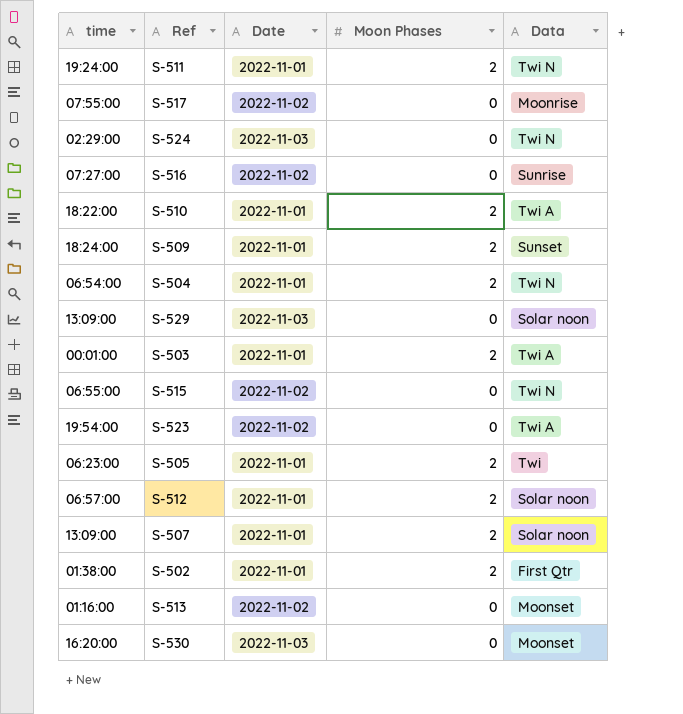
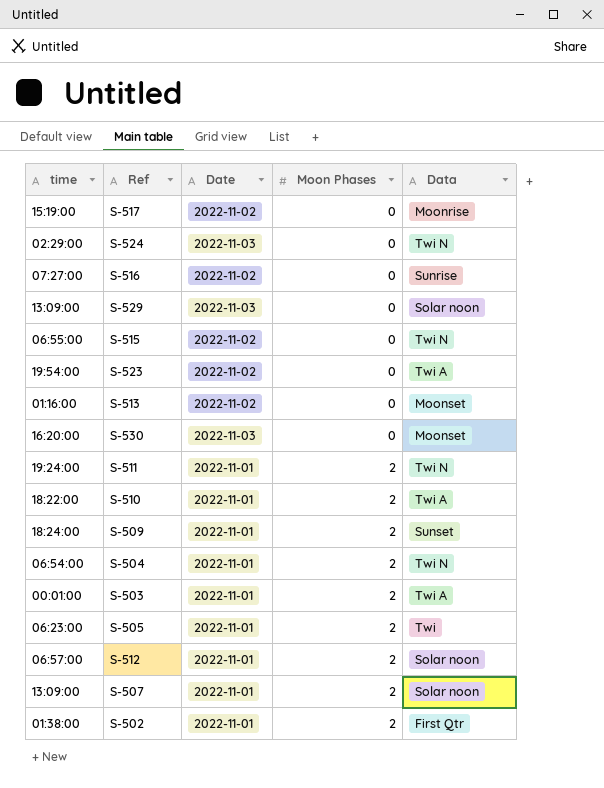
row order: none -> Moon Phases ascending
S-517 | time: 07:55:00 -> 15:19:00

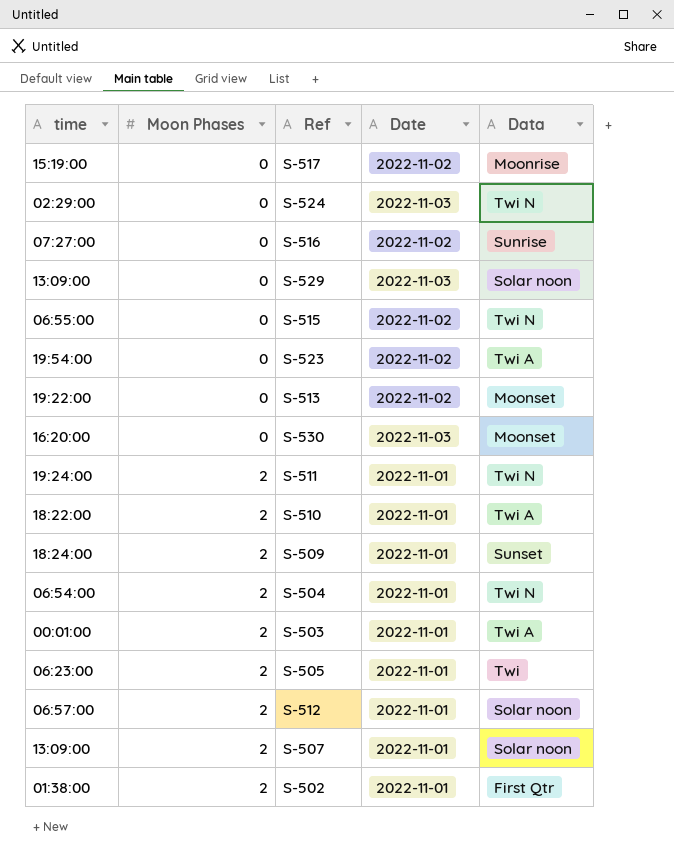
column Moon Phases | position: 4 -> 2
S-513 | time: 01:16:00 -> 19:22:00

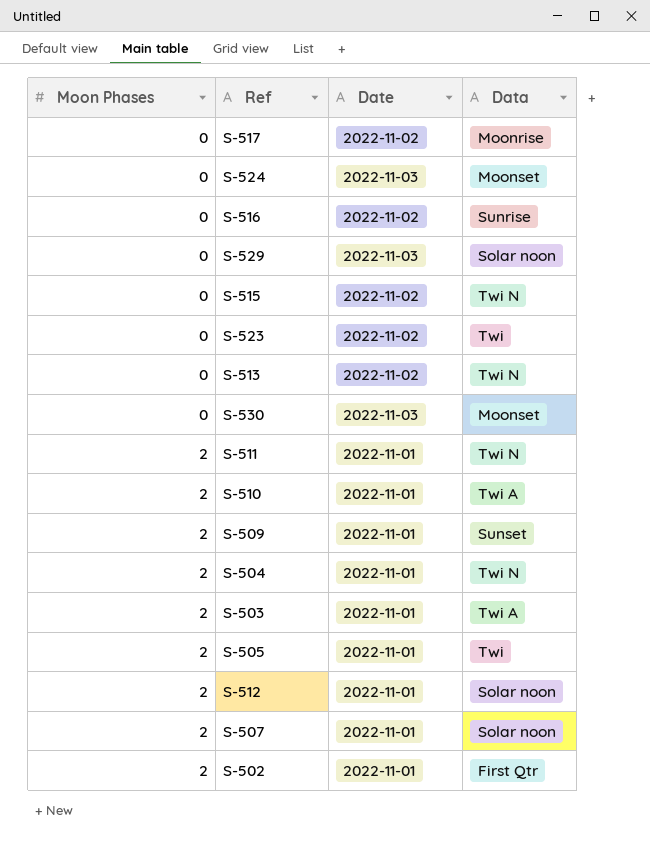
column time | position: 1 -> none
S-524 | Data: Twi N -> Moonset
S-523 | Data: Twi A -> Twi
S-513 | Data: Moonset -> Twi N

